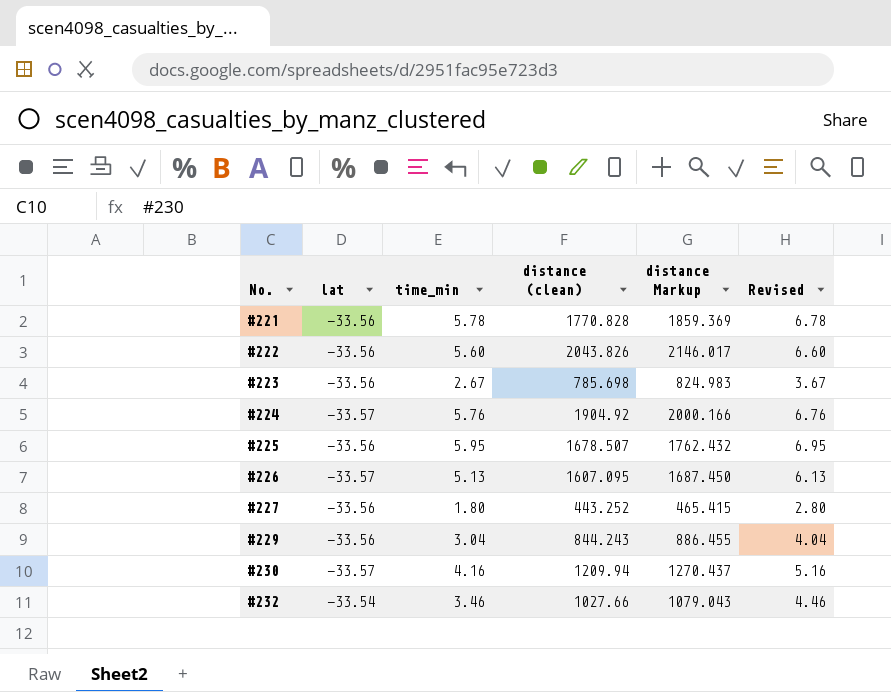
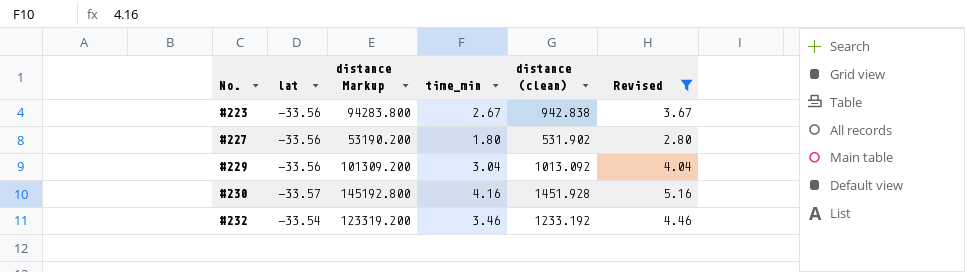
filter: none -> Revised <= 5.16
column distance Markup | formula: [distance (clean)] * 1.05 -> [distance (clean)] * 100
column distance Markup | position: 5 -> 3
#223 | distance (clean): 785.698 -> 942.838
#227 | distance (clean): 443.252 -> 531.902
#229 | distance (clean): 844.243 -> 1013.092
#230 | distance (clean): 1209.94 -> 1451.928
#232 | distance (clean): 1027.66 -> 1233.192

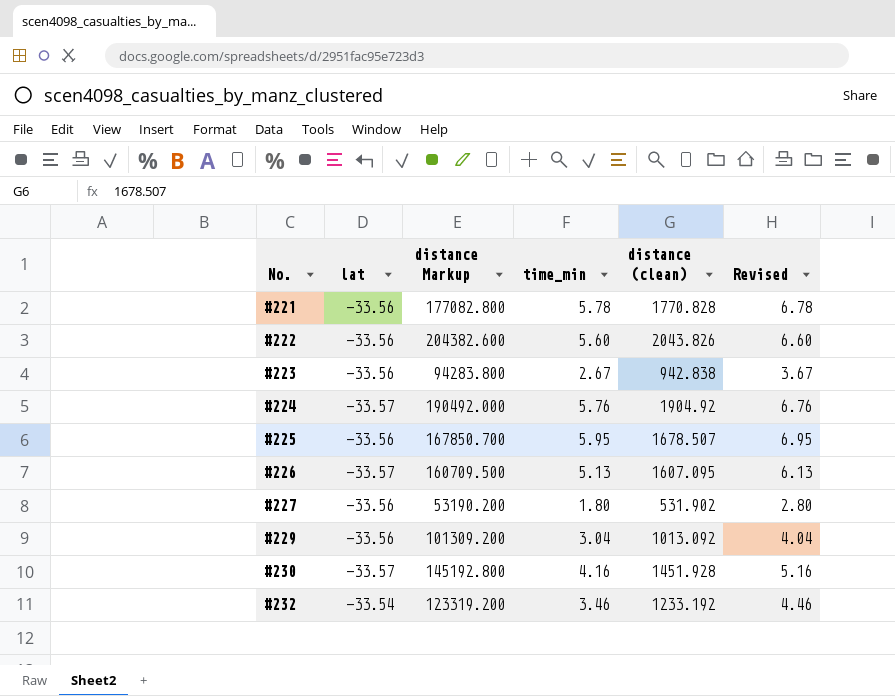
filter: Revised <= 5.16 -> none

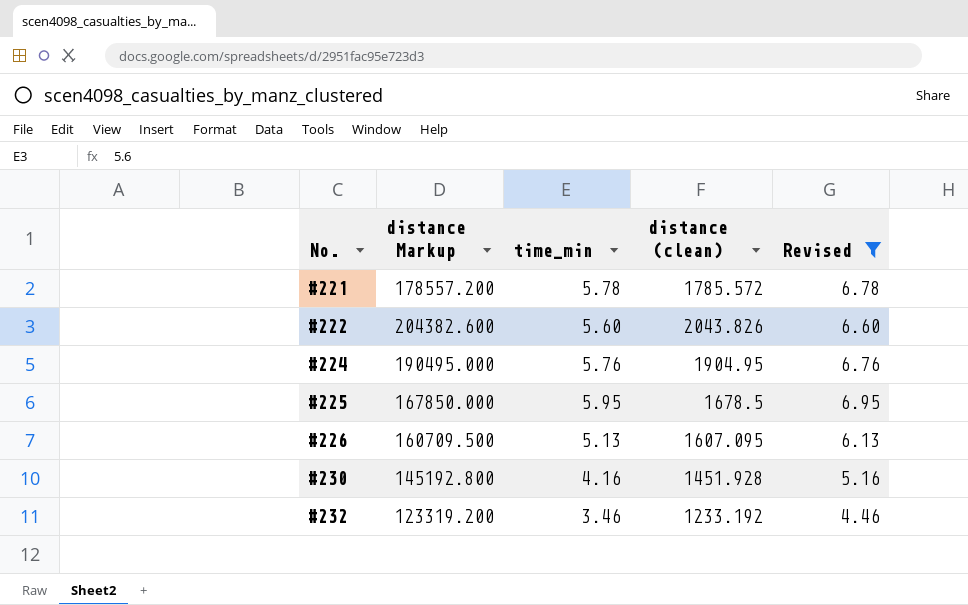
filter: none -> Revised >= 4.46
column lat | position: 2 -> none
#221 | distance Markup: 177082.800 -> 178557.200
#221 | distance (clean): 1770.828 -> 1785.572
#224 | distance Markup: 190492.000 -> 190495.000
#224 | distance (clean): 1904.92 -> 1904.95
#225 | distance Markup: 167850.700 -> 167850.000
#225 | distance (clean): 1678.507 -> 1678.5

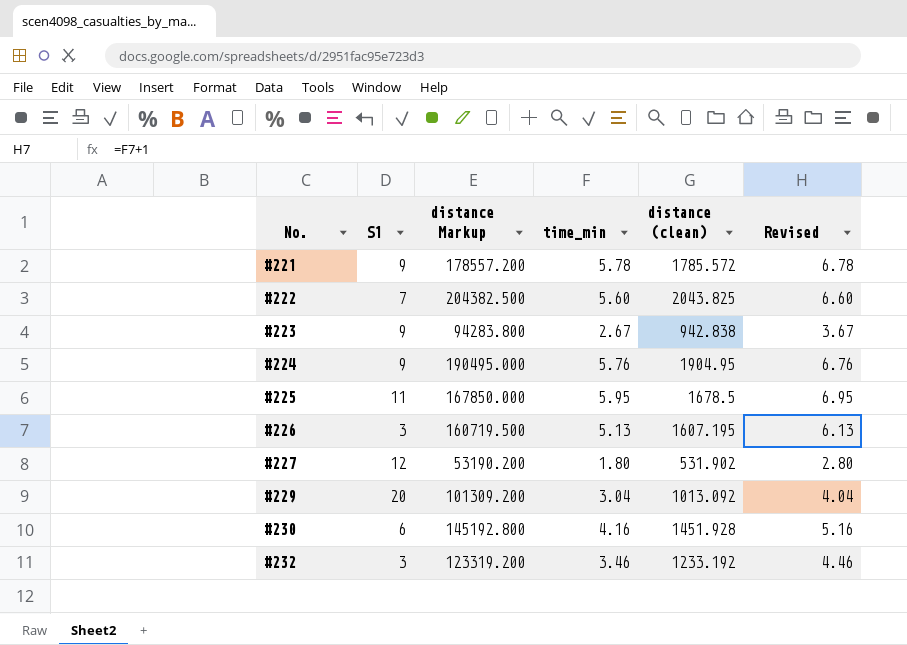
filter: Revised >= 4.46 -> none
column S1 | position: none -> 2
#222 | distance Markup: 204382.600 -> 204382.500
#222 | distance (clean): 2043.826 -> 2043.825
#226 | distance Markup: 160709.500 -> 160719.500
#226 | distance (clean): 1607.095 -> 1607.195

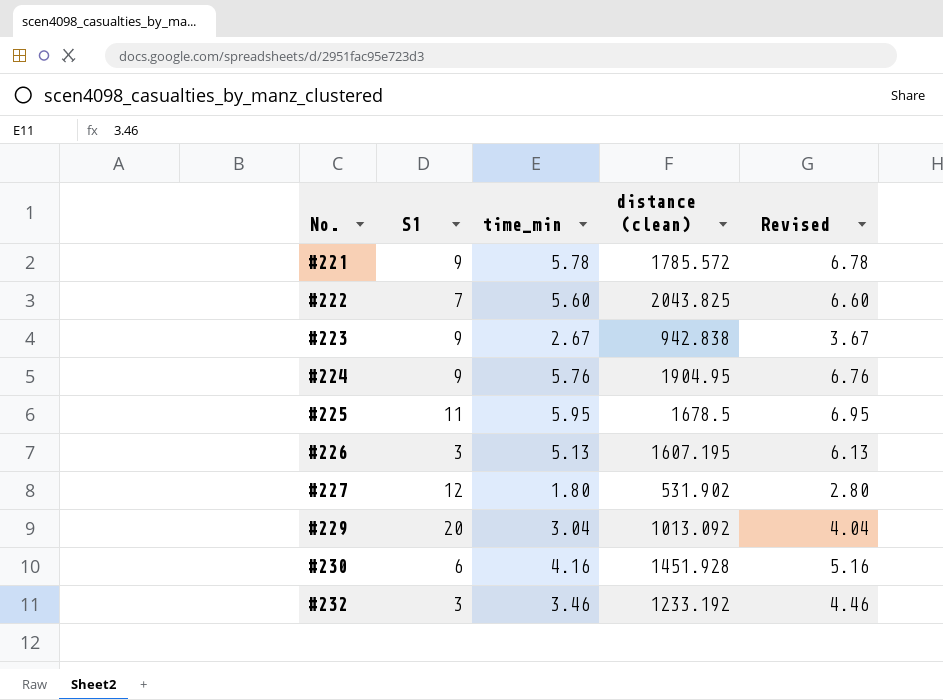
column distance Markup | formula: [distance (clean)] * 100 -> none

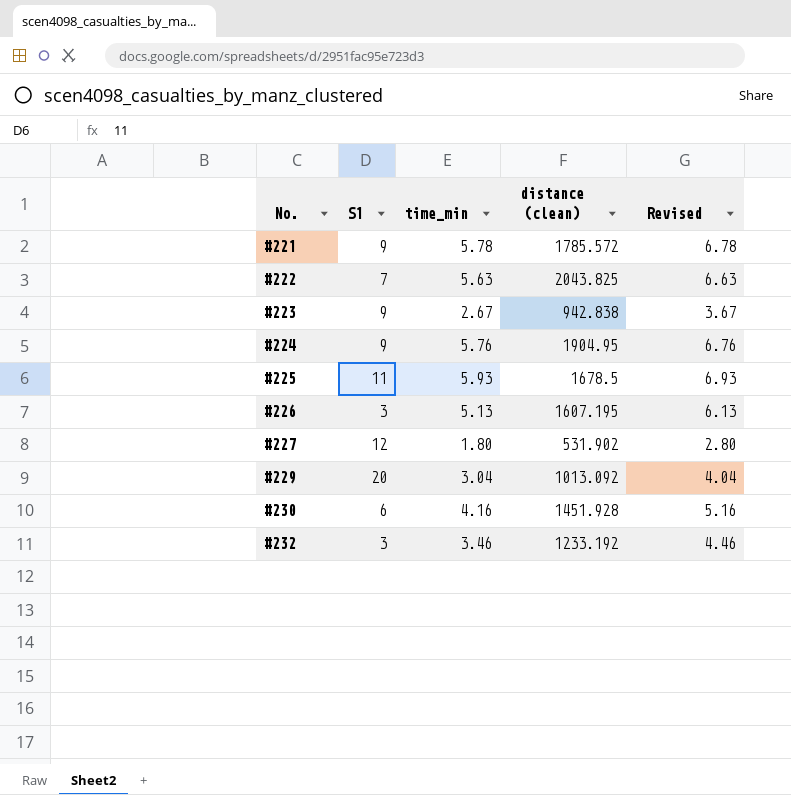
#222 | time_min: 5.60 -> 5.63
#222 | Revised: 6.60 -> 6.63
#225 | time_min: 5.95 -> 5.93
#225 | Revised: 6.95 -> 6.93

